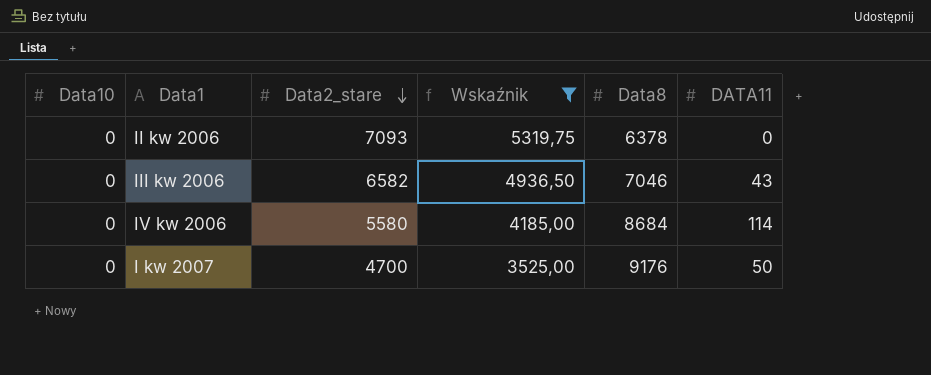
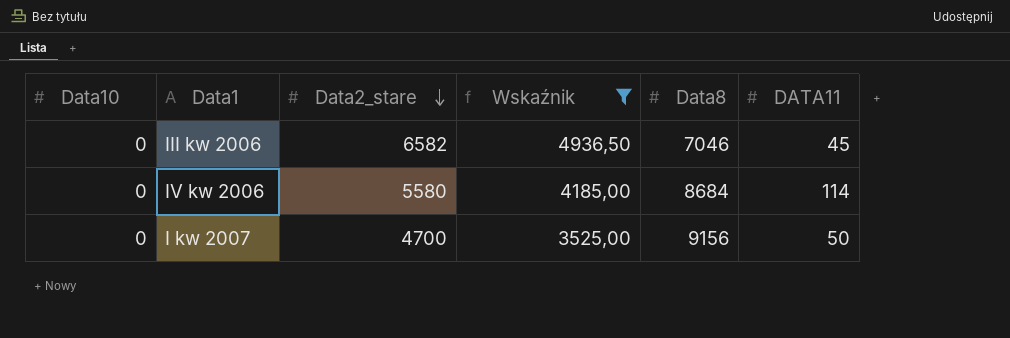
row II kw 2006: 0 | 7093 | 5319,75 | 6378 | 0 -> none
III kw 2006 | DATA11: 43 -> 45
I kw 2007 | Data8: 9176 -> 9156

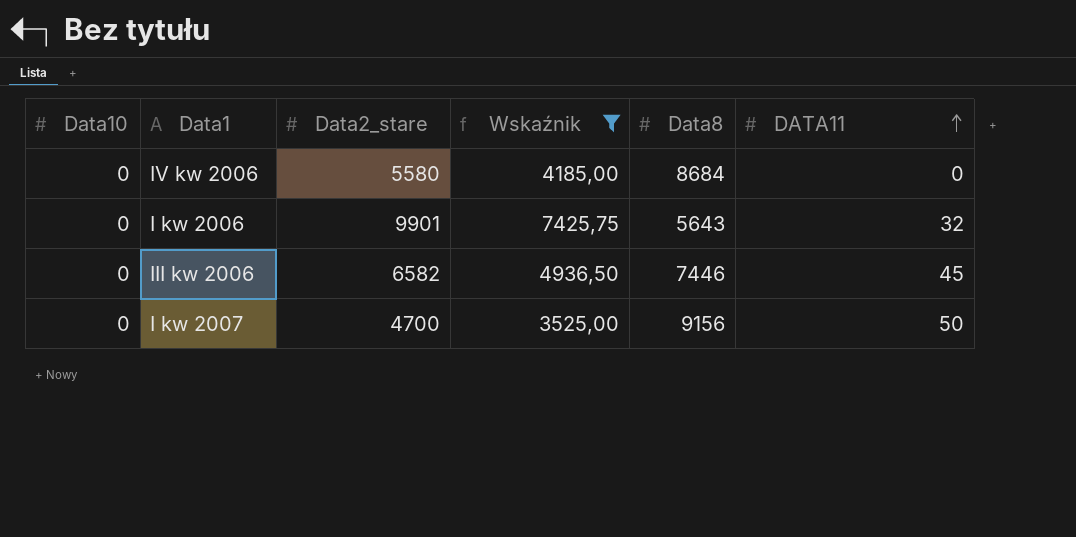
row order: Data2_stare descending -> DATA11 ascending
IV kw 2006 | DATA11: 114 -> 0
row I kw 2006: none -> 0 | 9901 | 7425,75 | 5643 | 32
III kw 2006 | Data8: 7046 -> 7446

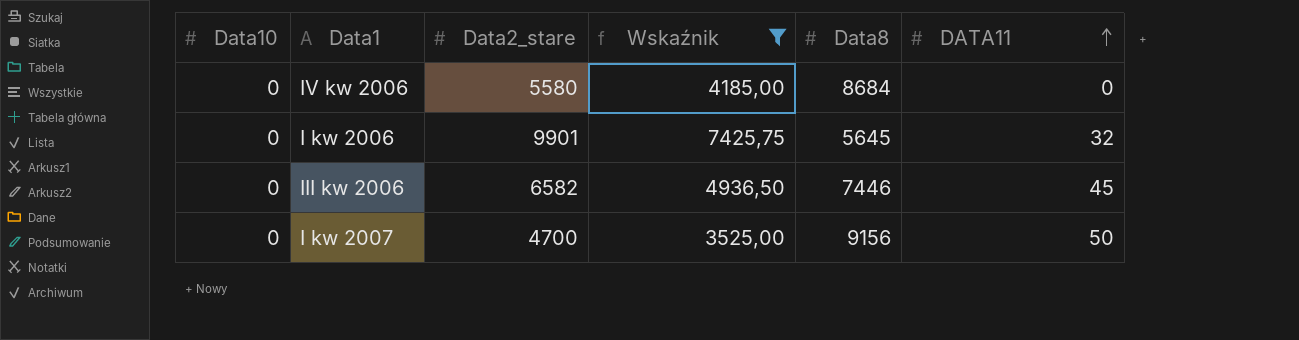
I kw 2006 | Data8: 5643 -> 5645

